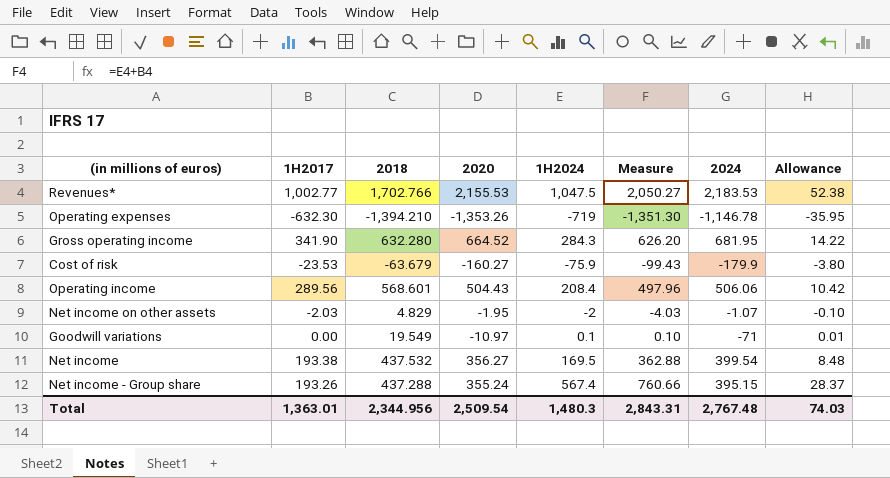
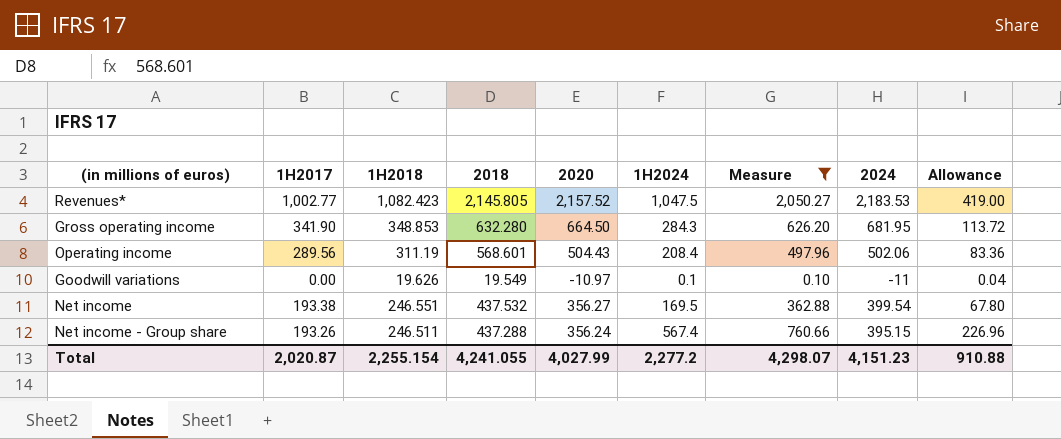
filter: none -> Measure >= 0.10
column 1H2018 | position: none -> 3
column Allowance | formula: [1H2024] * 0.05 -> [1H2024] * 0.4
Revenues* | 2018: 1,702.766 -> 2,145.805
Revenues* | 2020: 2,155.53 -> 2,157.52
Gross operating income | 2020: 664.52 -> 664.50
Operating income | 2024: 506.06 -> 502.06
Goodwill variations | 2024: -71 -> -11
Net income - Group share | 2020: 355.24 -> 356.24
Total | 1H2017: 1,363.01 -> 2,020.87
Total | 2018: 2,344.956 -> 4,241.055
Total | 2020: 2,509.54 -> 4,027.99
Total | 1H2024: 1,480.3 -> 2,277.2
Total | Measure: 2,843.31 -> 4,298.07
Total | 2024: 2,767.48 -> 4,151.23
Total | Allowance: 74.03 -> 910.88

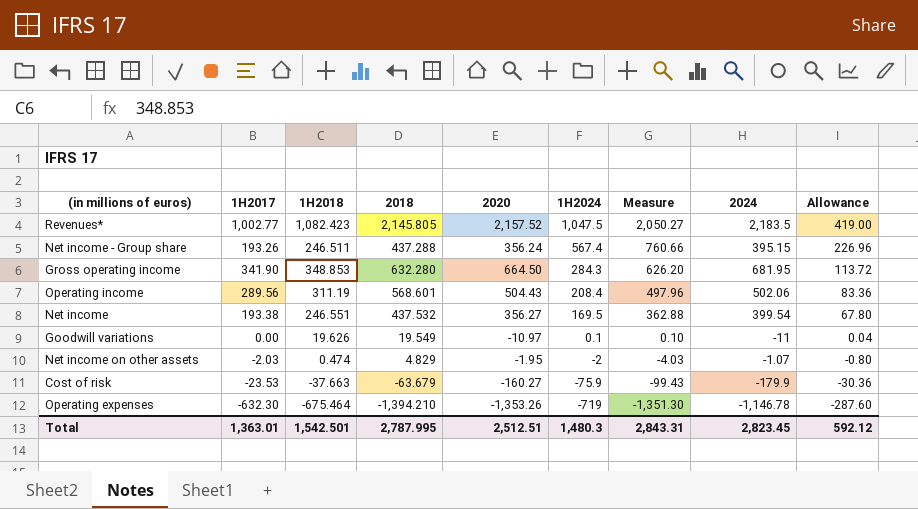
filter: Measure >= 0.10 -> none
row order: none -> 1H2024 descending
Revenues* | 2024: 2,183.53 -> 2,183.5
Total | 1H2017: 2,020.87 -> 1,363.01
Total | 1H2018: 2,255.154 -> 1,542.501
Total | 2018: 4,241.055 -> 2,787.995
Total | 2020: 4,027.99 -> 2,512.51
Total | 1H2024: 2,277.2 -> 1,480.3
Total | Measure: 4,298.07 -> 2,843.31
Total | 2024: 4,151.23 -> 2,823.45
Total | Allowance: 910.88 -> 592.12

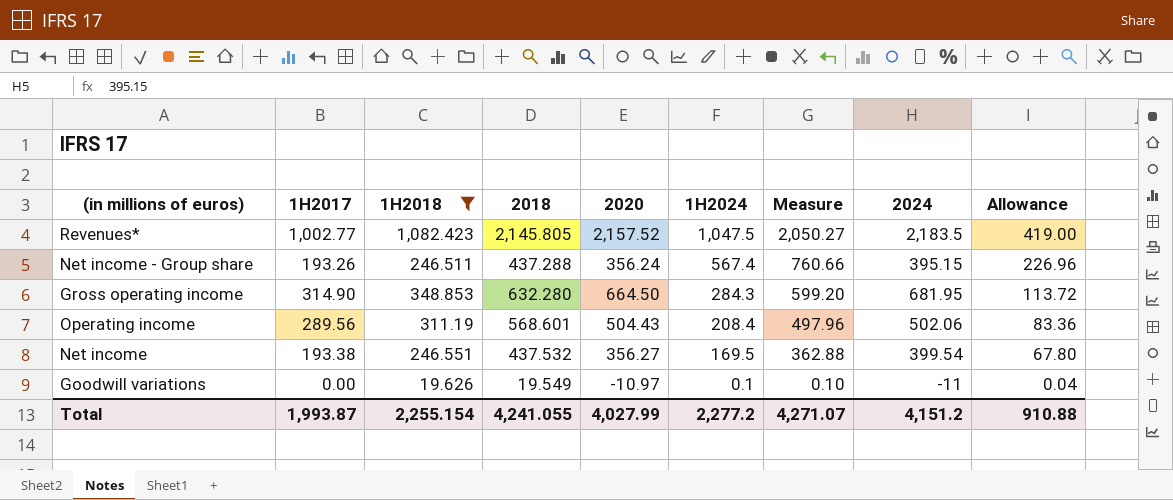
filter: none -> 1H2018 >= 19.626
Gross operating income | 1H2017: 341.90 -> 314.90
Gross operating income | Measure: 626.20 -> 599.20
Total | 1H2017: 1,363.01 -> 1,993.87
Total | 1H2018: 1,542.501 -> 2,255.154
Total | 2018: 2,787.995 -> 4,241.055
Total | 2020: 2,512.51 -> 4,027.99
Total | 1H2024: 1,480.3 -> 2,277.2
Total | Measure: 2,843.31 -> 4,271.07
Total | 2024: 2,823.45 -> 4,151.2
Total | Allowance: 592.12 -> 910.88

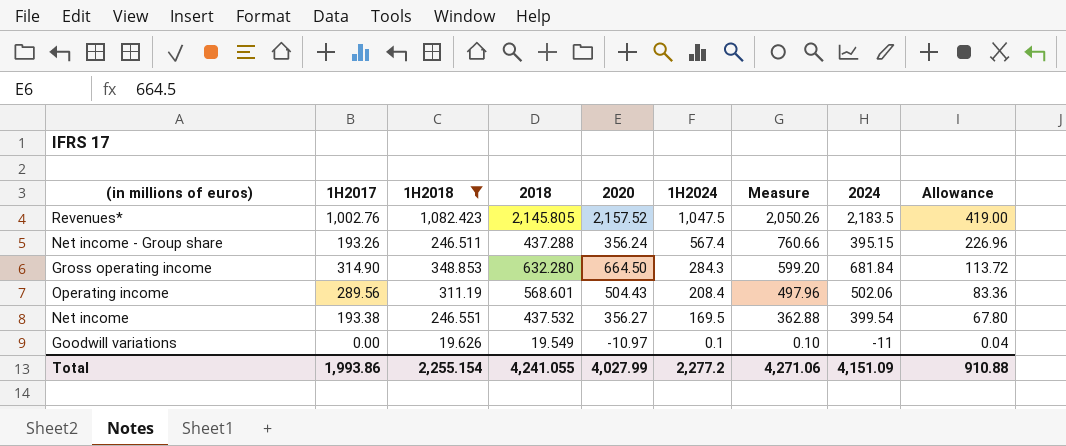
Revenues* | 1H2017: 1,002.77 -> 1,002.76
Revenues* | Measure: 2,050.27 -> 2,050.26
Gross operating income | 2024: 681.95 -> 681.84
Total | 1H2017: 1,993.87 -> 1,993.86
Total | Measure: 4,271.07 -> 4,271.06
Total | 2024: 4,151.2 -> 4,151.09

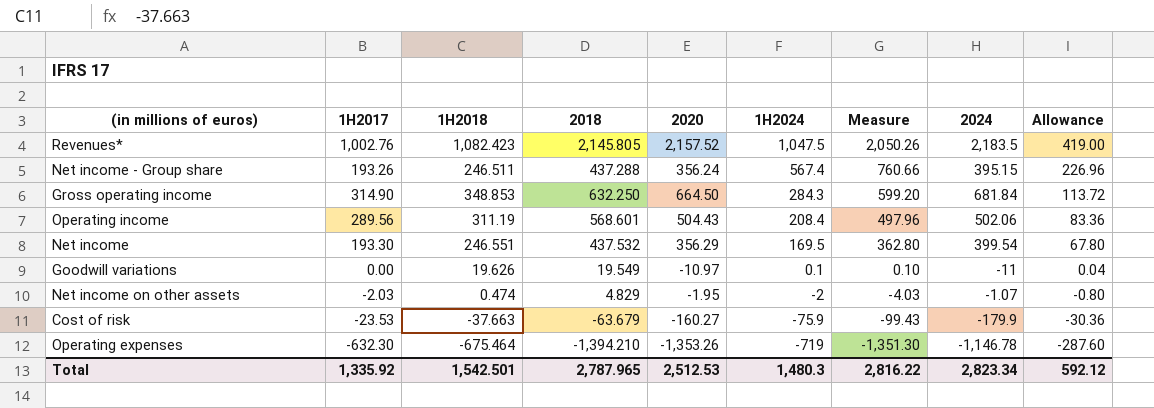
filter: 1H2018 >= 19.626 -> none
Gross operating income | 2018: 632.280 -> 632.250
Net income | 1H2017: 193.38 -> 193.30
Net income | 2020: 356.27 -> 356.29
Net income | Measure: 362.88 -> 362.80
Total | 1H2017: 1,993.86 -> 1,335.92
Total | 1H2018: 2,255.154 -> 1,542.501
Total | 2018: 4,241.055 -> 2,787.965
Total | 2020: 4,027.99 -> 2,512.53
Total | 1H2024: 2,277.2 -> 1,480.3
Total | Measure: 4,271.06 -> 2,816.22
Total | 2024: 4,151.09 -> 2,823.34
Total | Allowance: 910.88 -> 592.12

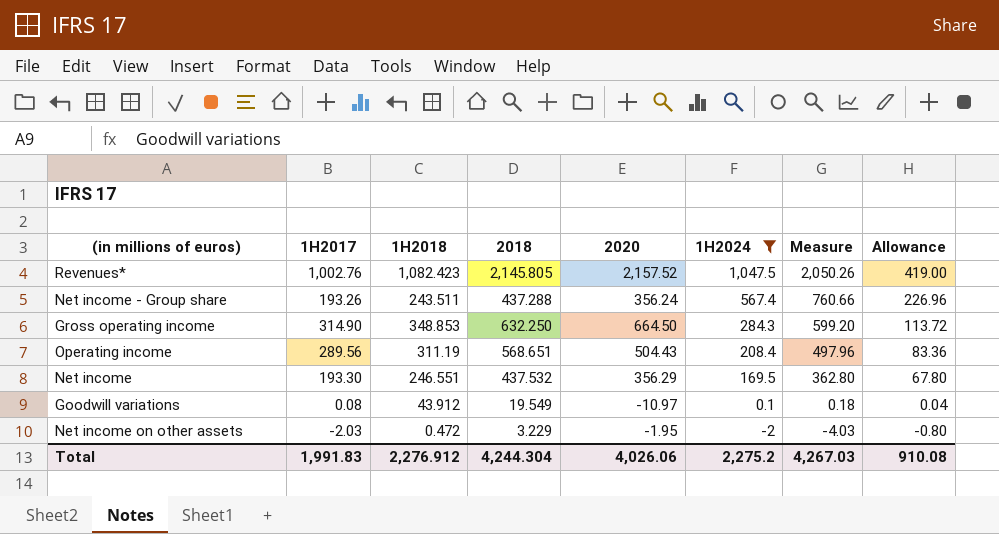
filter: none -> 1H2024 >= -2
column 2024 | position: 8 -> none
Net income - Group share | 1H2018: 246.511 -> 243.511
Operating income | 2018: 568.601 -> 568.651
Goodwill variations | 1H2017: 0.00 -> 0.08
Goodwill variations | 1H2018: 19.626 -> 43.912
Goodwill variations | Measure: 0.10 -> 0.18
Net income on other assets | 1H2018: 0.474 -> 0.472
Net income on other assets | 2018: 4.829 -> 3.229
Total | 1H2017: 1,335.92 -> 1,991.83
Total | 1H2018: 1,542.501 -> 2,276.912
Total | 2018: 2,787.965 -> 4,244.304
Total | 2020: 2,512.53 -> 4,026.06
Total | 1H2024: 1,480.3 -> 2,275.2
Total | Measure: 2,816.22 -> 4,267.03
Total | Allowance: 592.12 -> 910.08

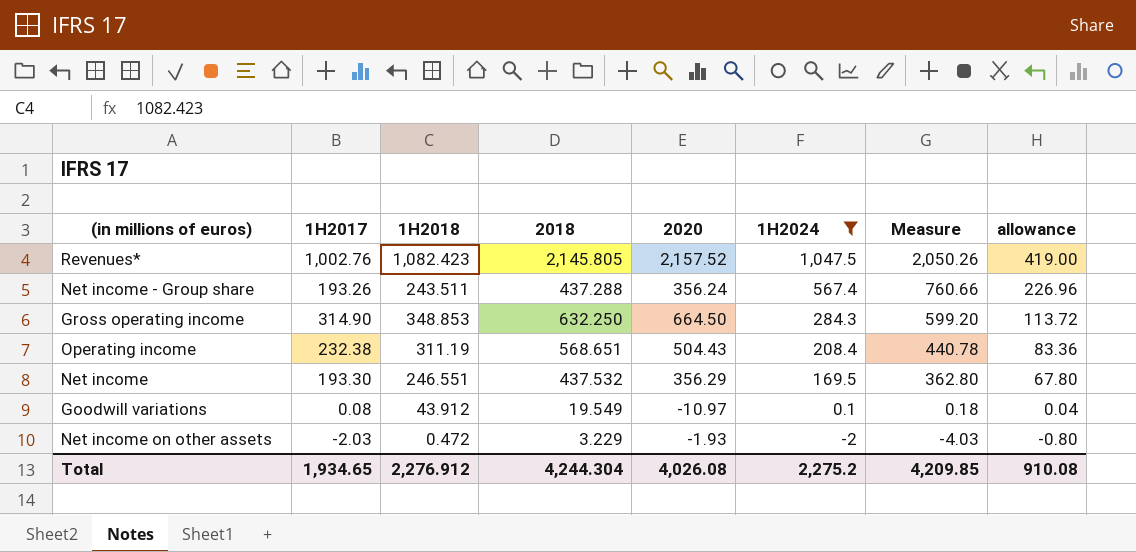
column name: Allowance -> allowance
Operating income | 1H2017: 289.56 -> 232.38
Operating income | Measure: 497.96 -> 440.78
Net income on other assets | 2020: -1.95 -> -1.93
Total | 1H2017: 1,991.83 -> 1,934.65
Total | 2020: 4,026.06 -> 4,026.08
Total | Measure: 4,267.03 -> 4,209.85

